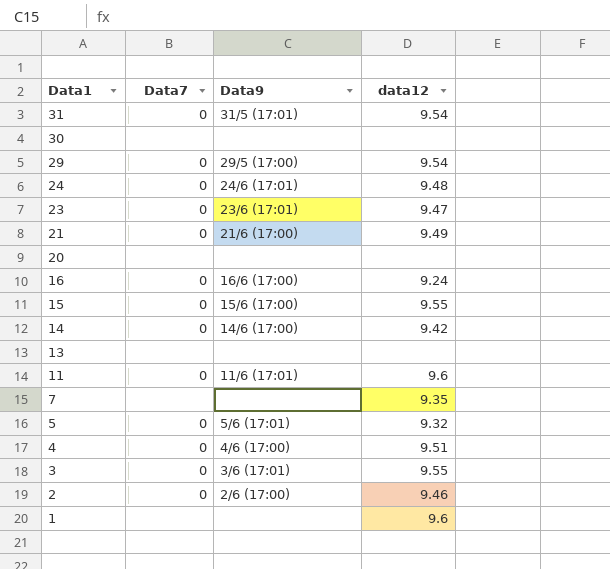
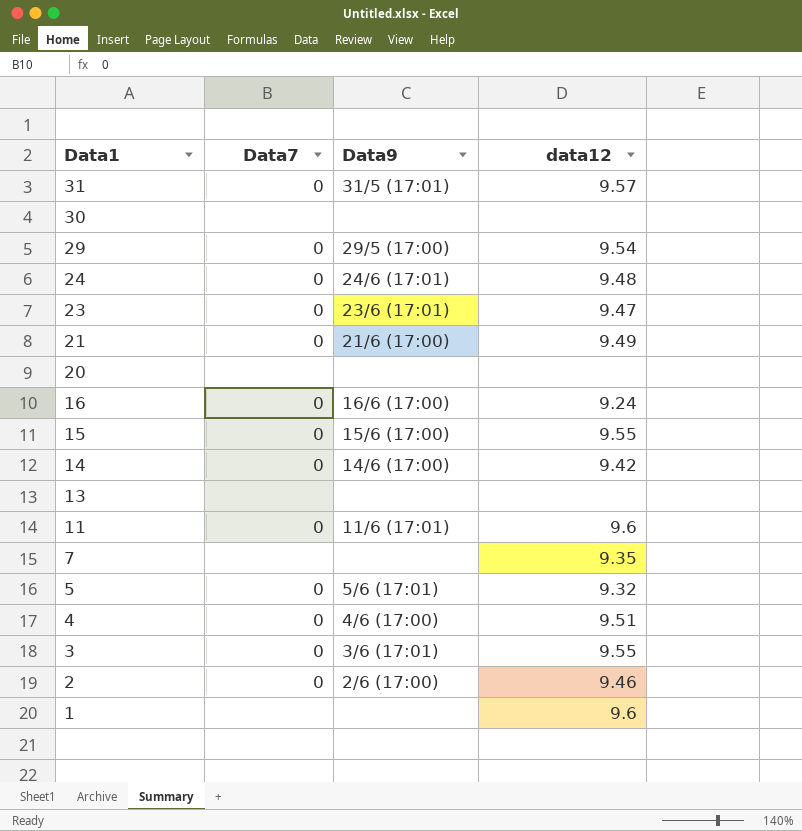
31 | data12: 9.54 -> 9.57

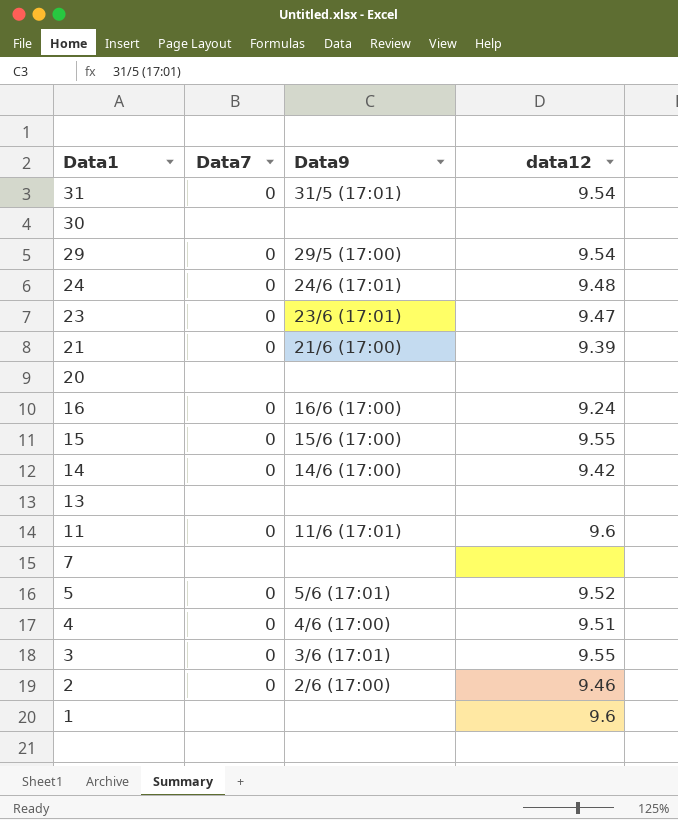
31 | data12: 9.57 -> 9.54
21 | data12: 9.49 -> 9.39
7 | data12: 9.35 -> none
5 | data12: 9.32 -> 9.52

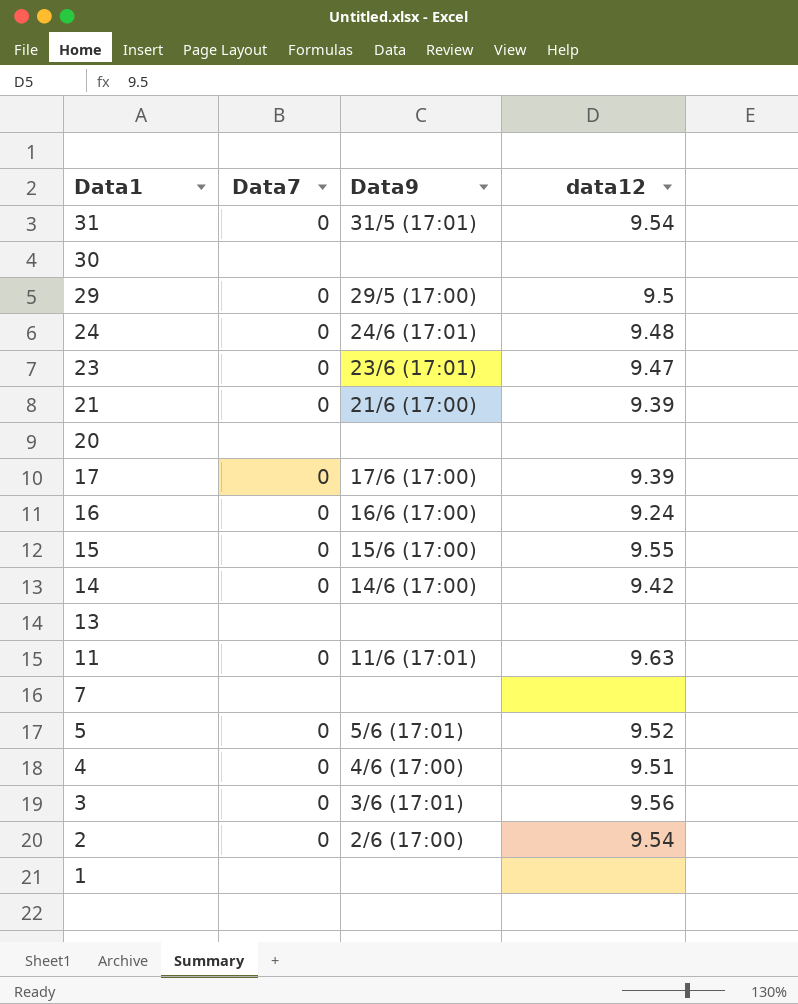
29 | data12: 9.54 -> 9.5
row 17: none -> 0 | 17/6 (17:00) | 9.39
11 | data12: 9.6 -> 9.63
3 | data12: 9.55 -> 9.56
2 | data12: 9.46 -> 9.54
1 | data12: 9.6 -> none

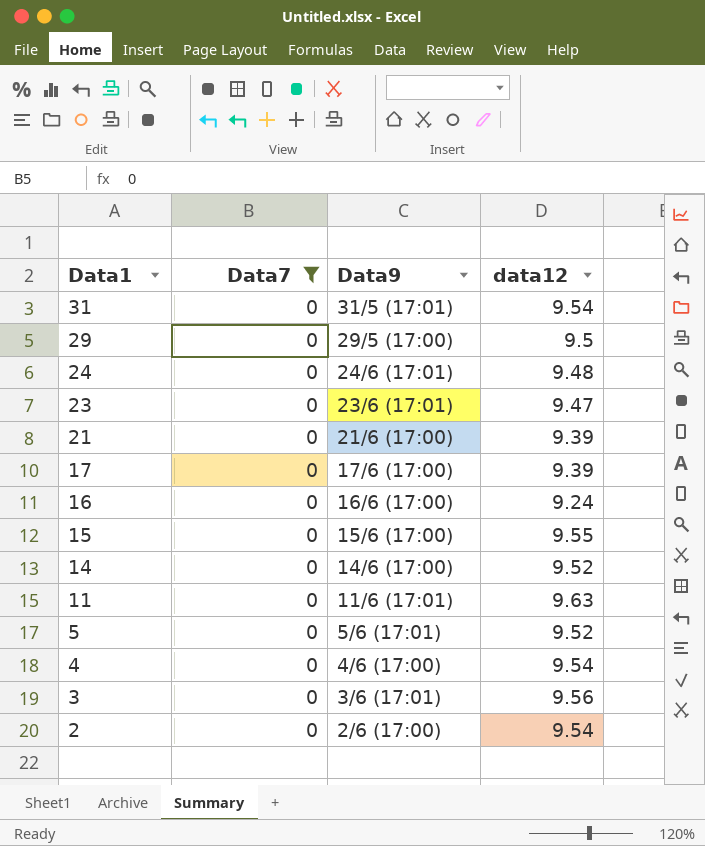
filter: none -> Data7 = 0
14 | data12: 9.42 -> 9.52
4 | data12: 9.51 -> 9.54

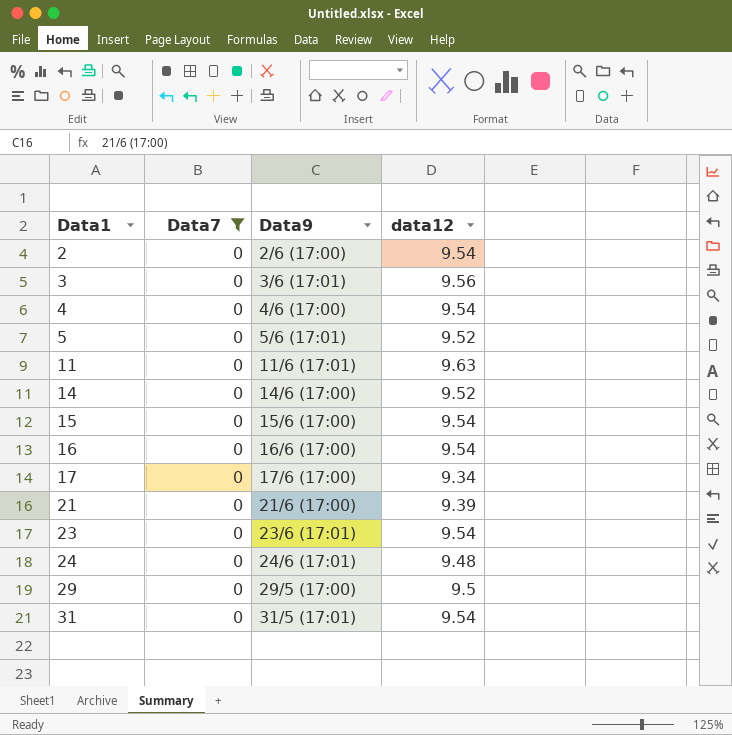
row order: Data1 descending -> Data1 ascending
15 | data12: 9.55 -> 9.54
16 | data12: 9.24 -> 9.54
17 | data12: 9.39 -> 9.34
23 | data12: 9.47 -> 9.54

